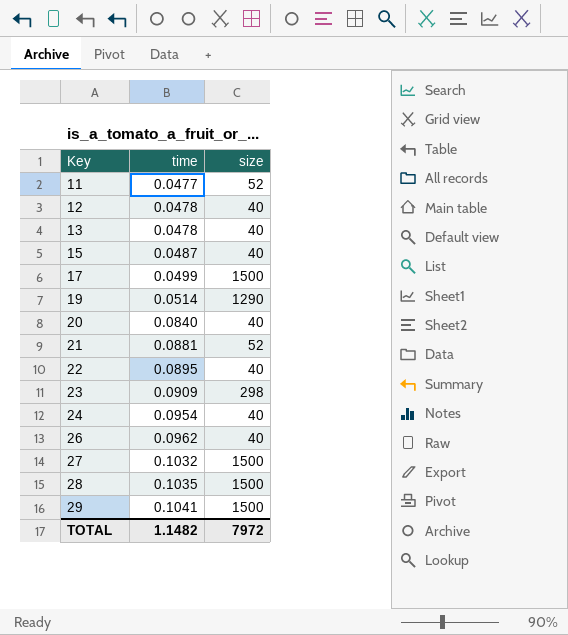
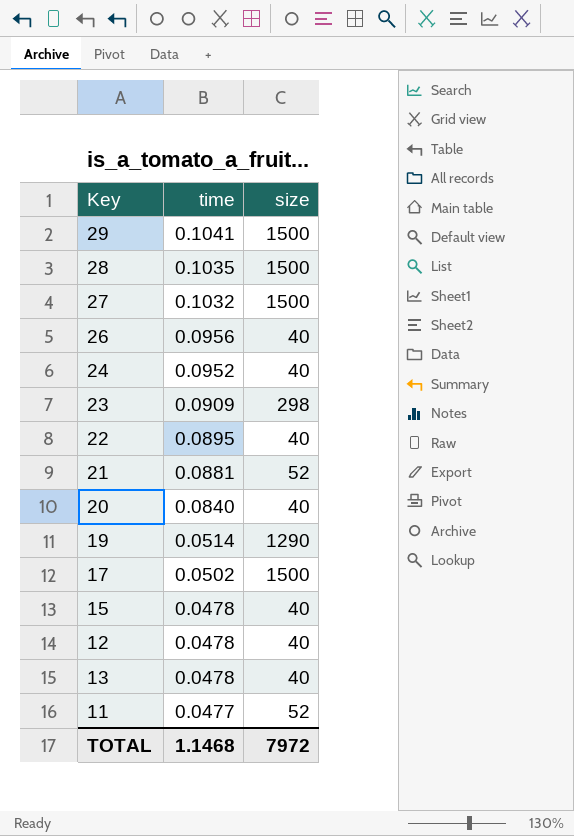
row order: Key ascending -> time descending
26 | time: 0.0962 -> 0.0956
24 | time: 0.0954 -> 0.0952
17 | time: 0.0499 -> 0.0502
15 | time: 0.0487 -> 0.0478
TOTAL | time: 1.1482 -> 1.1468

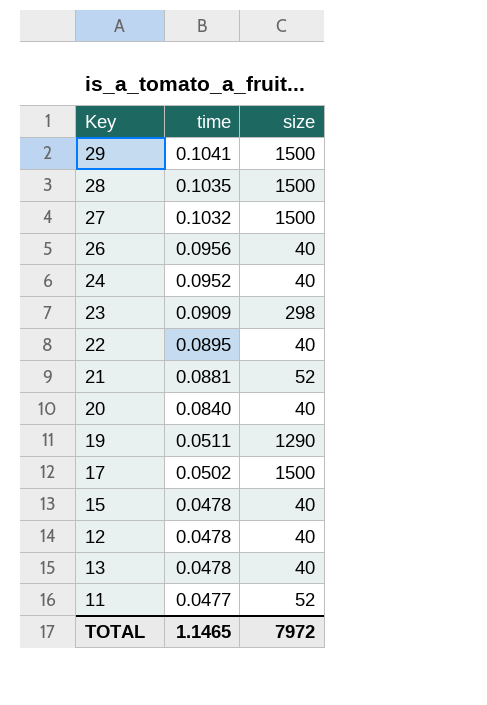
19 | time: 0.0514 -> 0.0511
TOTAL | time: 1.1468 -> 1.1465

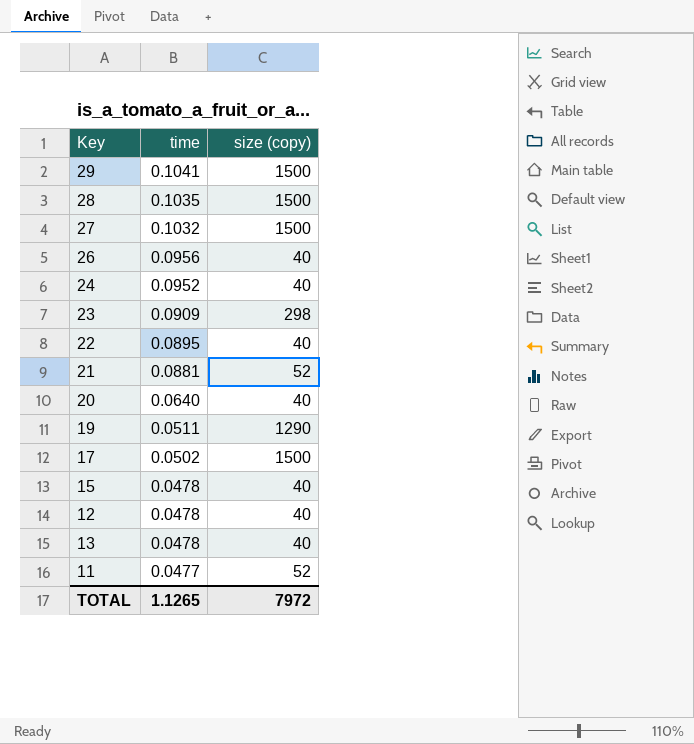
column name: size -> size (copy)
20 | time: 0.0840 -> 0.0640
TOTAL | time: 1.1465 -> 1.1265

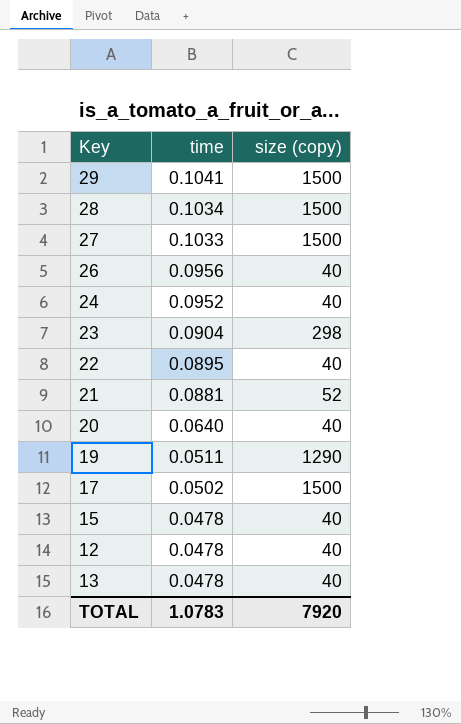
row 11: 0.0477 | 52 -> none
28 | time: 0.1035 -> 0.1034
27 | time: 0.1032 -> 0.1033
23 | time: 0.0909 -> 0.0904
TOTAL | time: 1.1265 -> 1.0783
TOTAL | size (copy): 7972 -> 7920

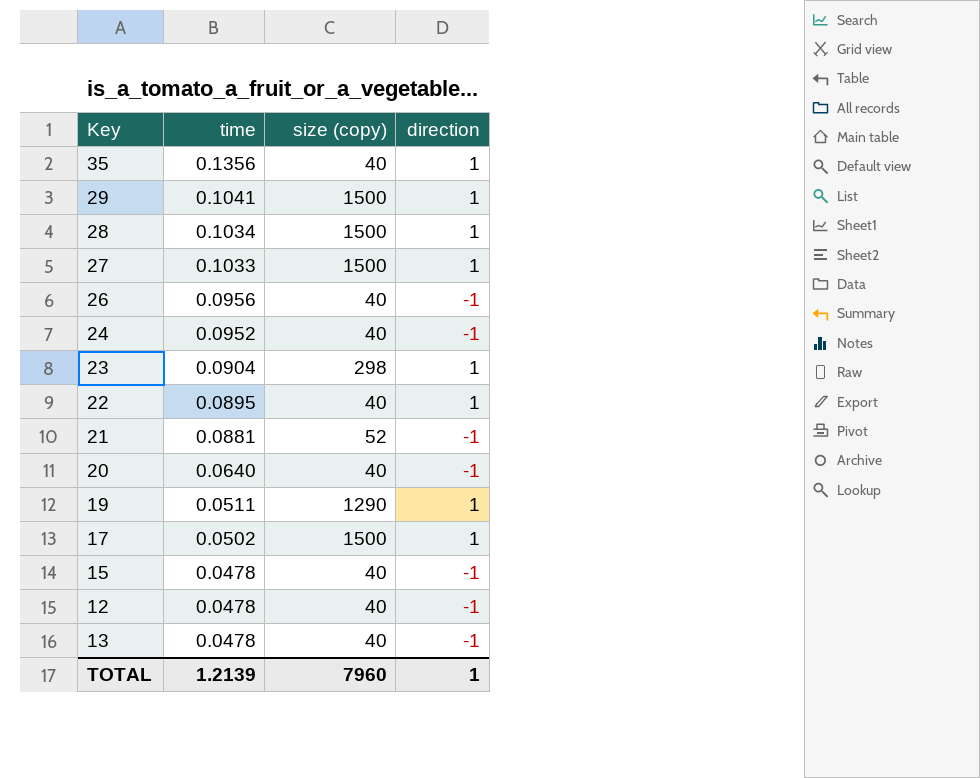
column direction | position: none -> 4
row 35: none -> 0.1356 | 40 | 1
TOTAL | time: 1.0783 -> 1.2139
TOTAL | size (copy): 7920 -> 7960

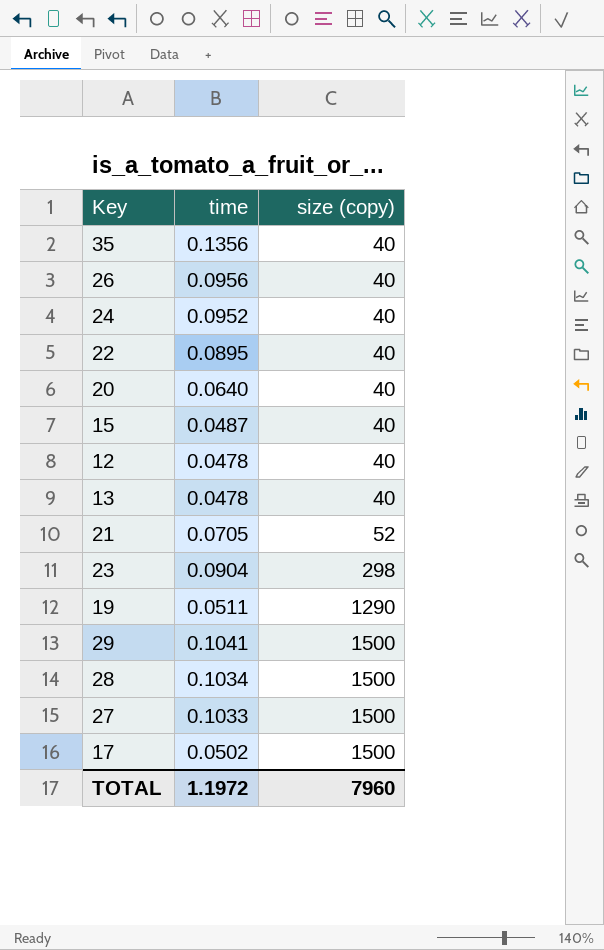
row order: time descending -> size (copy) ascending
column direction | position: 4 -> none
15 | time: 0.0478 -> 0.0487
21 | time: 0.0881 -> 0.0705
TOTAL | time: 1.2139 -> 1.1972

